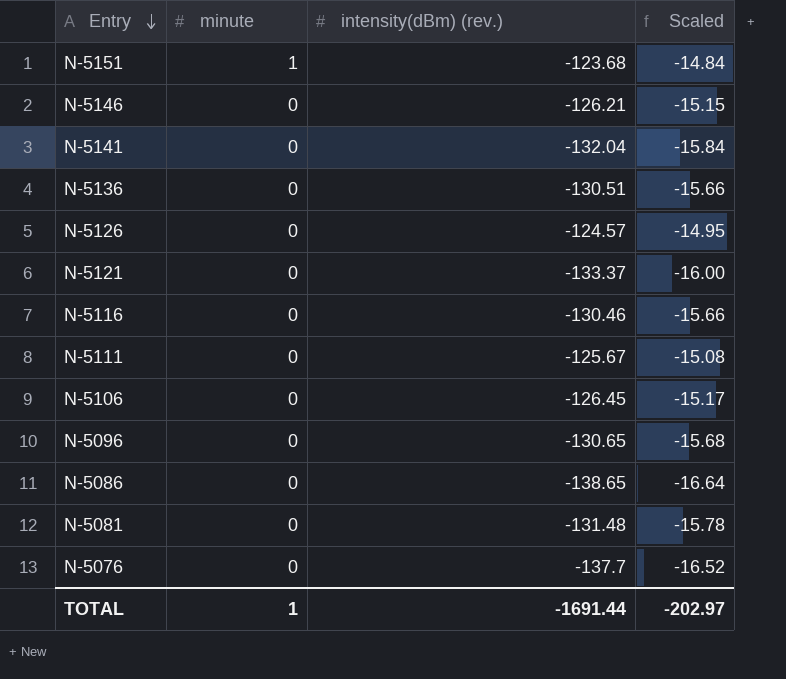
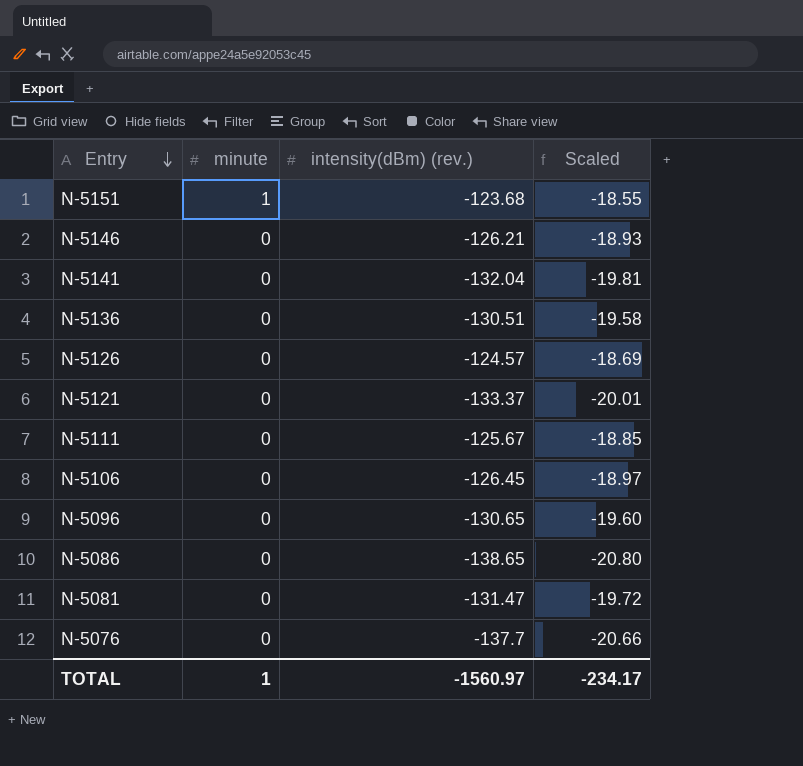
column Scaled | formula: [intensity(dBm) (rev.)] * 0.12 -> [intensity(dBm) (rev.)] * 0.15
row N-5116: 0 | -130.46 | -15.66 -> none
N-5081 | intensity(dBm) (rev.): -131.48 -> -131.47
TOTAL | intensity(dBm) (rev.): -1691.44 -> -1560.97
TOTAL | Scaled: -202.97 -> -234.17

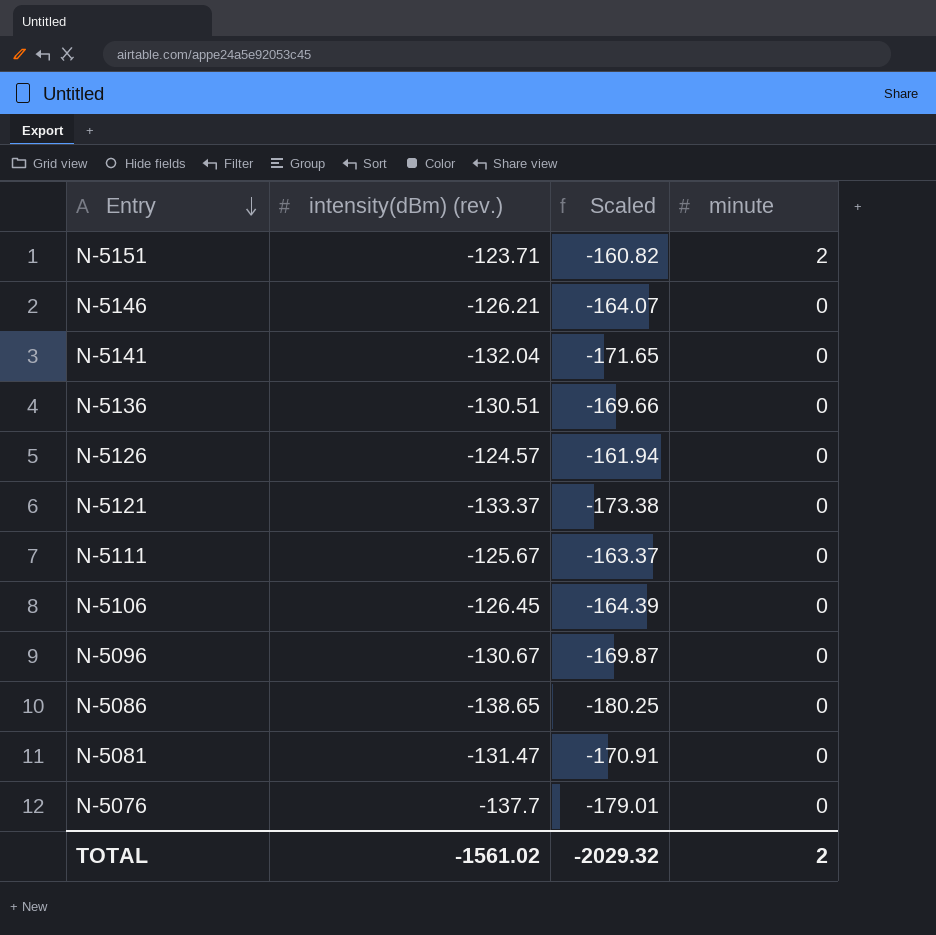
column Scaled | formula: [intensity(dBm) (rev.)] * 0.15 -> [intensity(dBm) (rev.)] * 1.3
column minute | position: 2 -> 4
N-5151 | intensity(dBm) (rev.): -123.68 -> -123.71
N-5151 | minute: 1 -> 2
N-5096 | intensity(dBm) (rev.): -130.65 -> -130.67
TOTAL | intensity(dBm) (rev.): -1560.97 -> -1561.02
TOTAL | Scaled: -234.17 -> -2029.32
TOTAL | minute: 1 -> 2

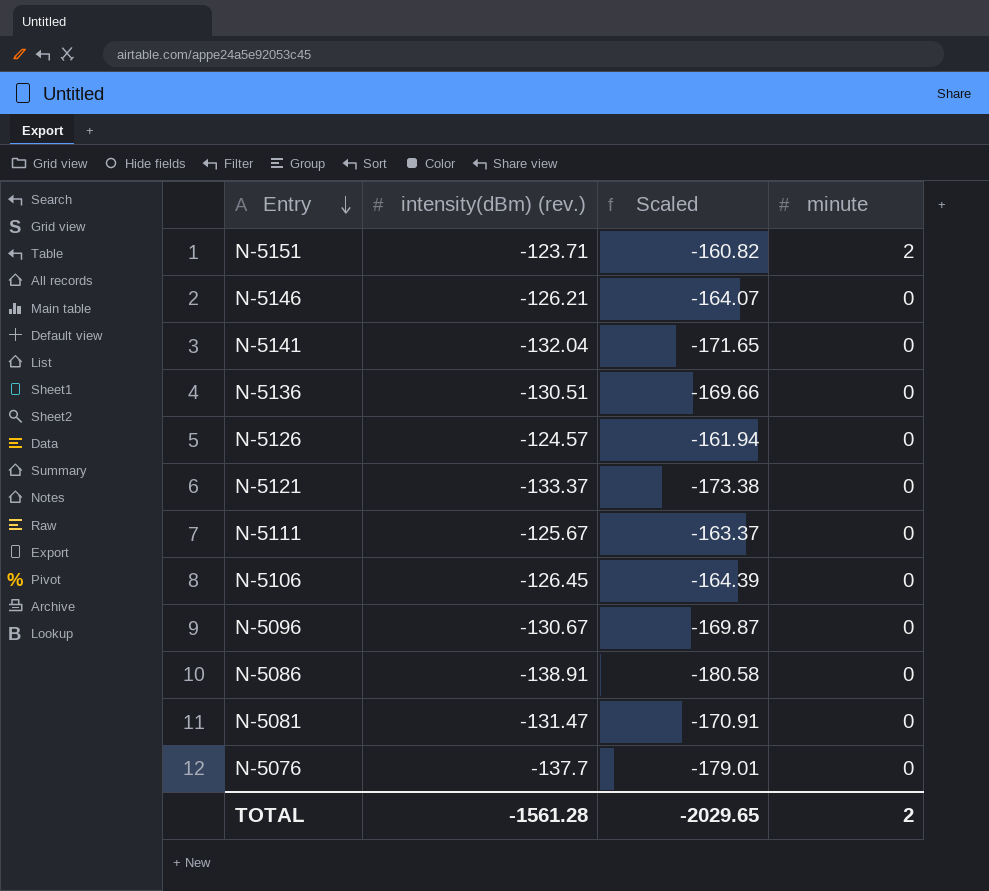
N-5086 | intensity(dBm) (rev.): -138.65 -> -138.91
N-5086 | Scaled: -180.25 -> -180.58
TOTAL | intensity(dBm) (rev.): -1561.02 -> -1561.28
TOTAL | Scaled: -2029.32 -> -2029.65

